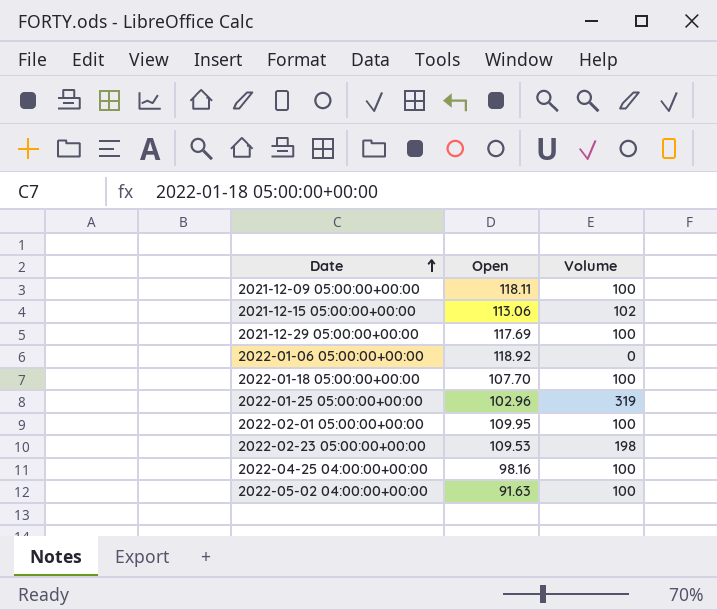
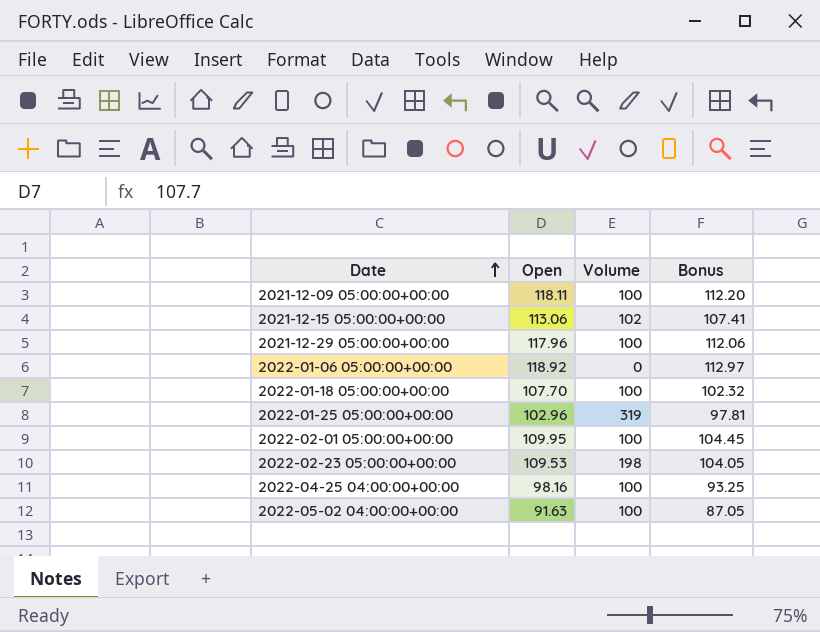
column Bonus | formula: none -> [Open] * 0.95
2021-12-29 05:00:00+00:00 | Open: 117.69 -> 117.96

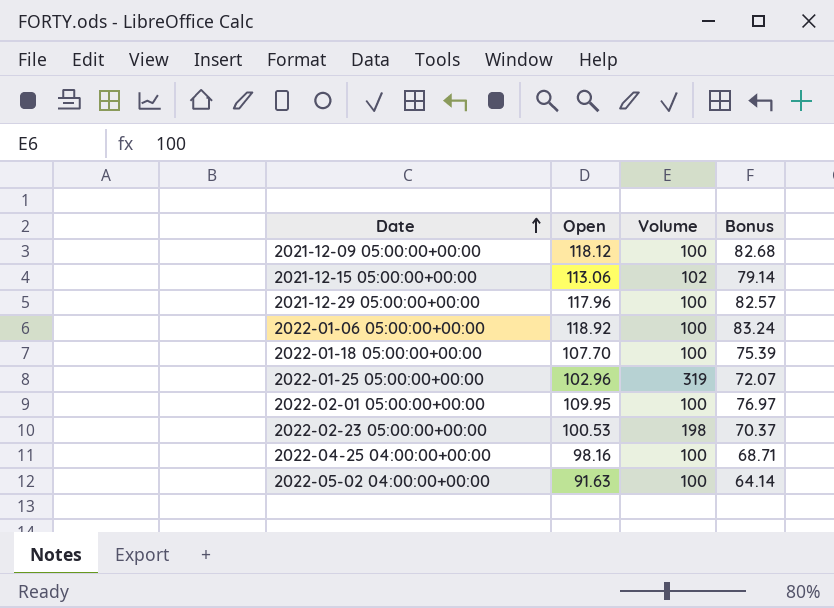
column Bonus | formula: [Open] * 0.95 -> [Open] * 0.7
2021-12-09 05:00:00+00:00 | Open: 118.11 -> 118.12
2022-01-06 05:00:00+00:00 | Volume: 0 -> 100
2022-02-23 05:00:00+00:00 | Open: 109.53 -> 100.53

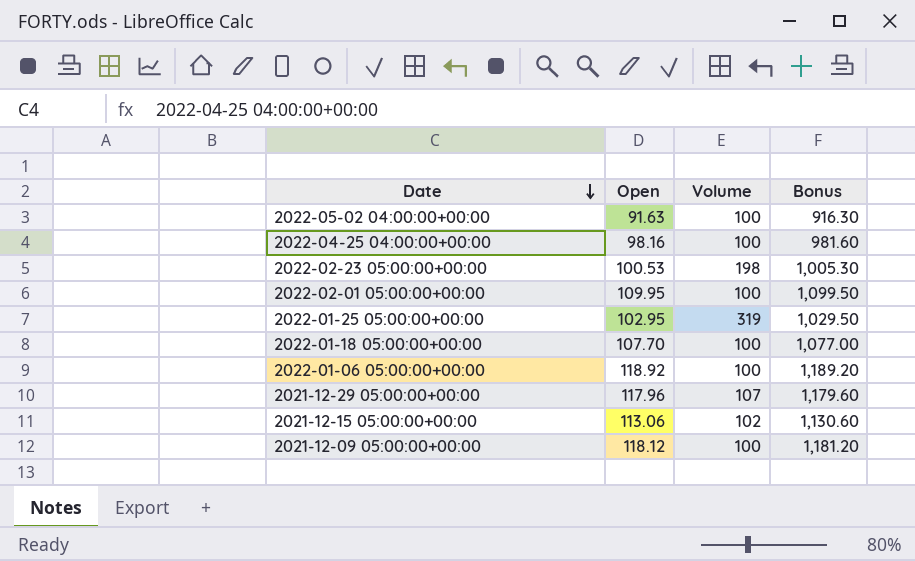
row order: Date ascending -> Date descending
column Bonus | formula: [Open] * 0.7 -> [Open] * 10
2022-01-25 05:00:00+00:00 | Open: 102.96 -> 102.95
2021-12-29 05:00:00+00:00 | Volume: 100 -> 107

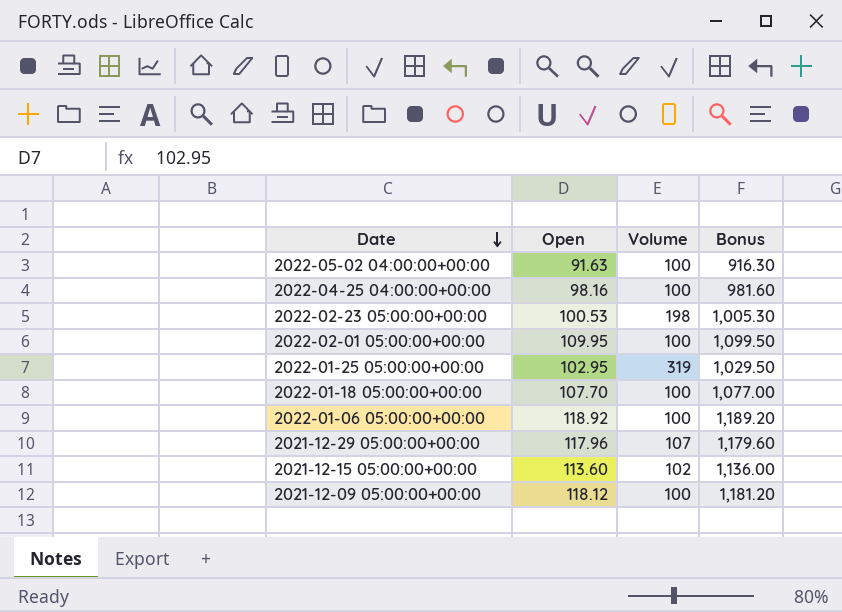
2021-12-15 05:00:00+00:00 | Open: 113.06 -> 113.60
2021-12-15 05:00:00+00:00 | Bonus: 1,130.60 -> 1,136.00

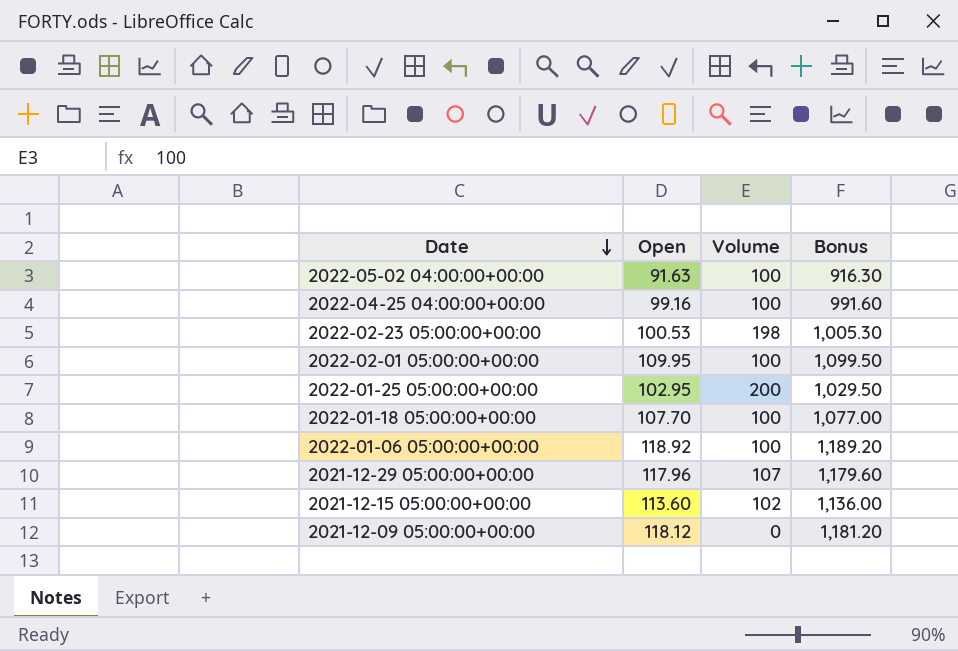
2022-04-25 04:00:00+00:00 | Open: 98.16 -> 99.16
2022-04-25 04:00:00+00:00 | Bonus: 981.60 -> 991.60
2022-01-25 05:00:00+00:00 | Volume: 319 -> 200
2021-12-09 05:00:00+00:00 | Volume: 100 -> 0

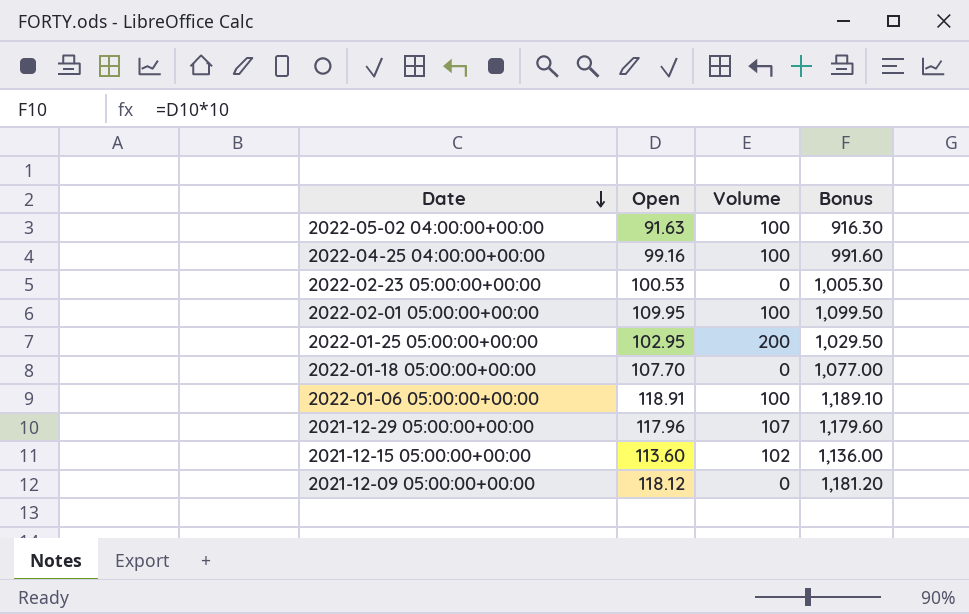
2022-02-23 05:00:00+00:00 | Volume: 198 -> 0
2022-01-18 05:00:00+00:00 | Volume: 100 -> 0
2022-01-06 05:00:00+00:00 | Open: 118.92 -> 118.91
2022-01-06 05:00:00+00:00 | Bonus: 1,189.20 -> 1,189.10

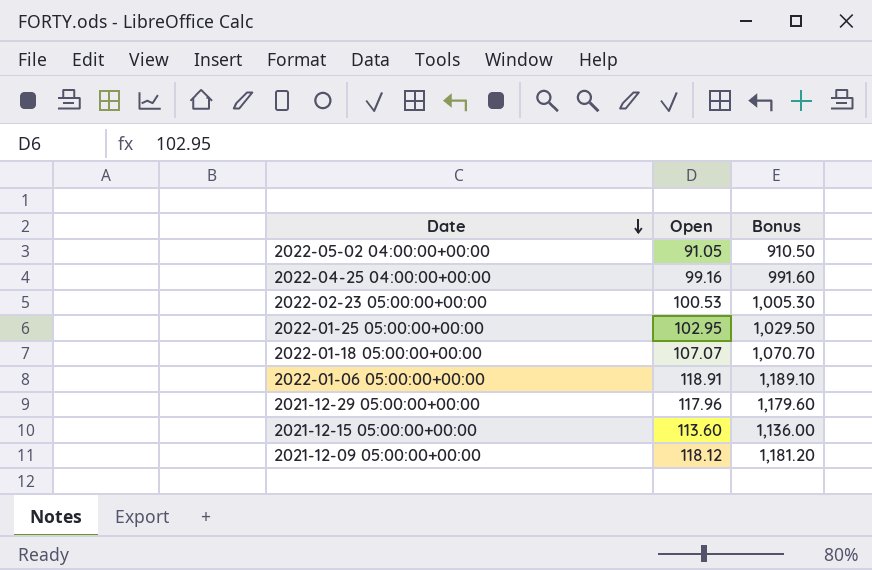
column Volume | position: 3 -> none
row 2022-02-01 05:00:00+00:00: 109.95 | 100 | 1,099.50 -> none
2022-05-02 04:00:00+00:00 | Open: 91.63 -> 91.05
2022-05-02 04:00:00+00:00 | Bonus: 916.30 -> 910.50
2022-01-18 05:00:00+00:00 | Open: 107.70 -> 107.07
2022-01-18 05:00:00+00:00 | Bonus: 1,077.00 -> 1,070.70

